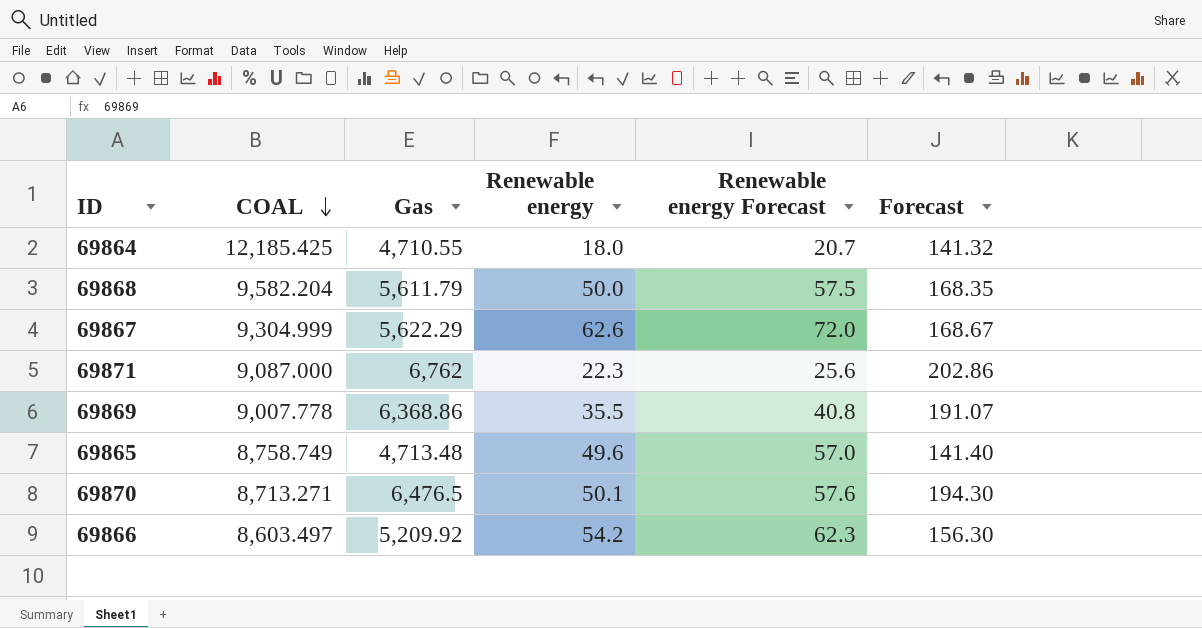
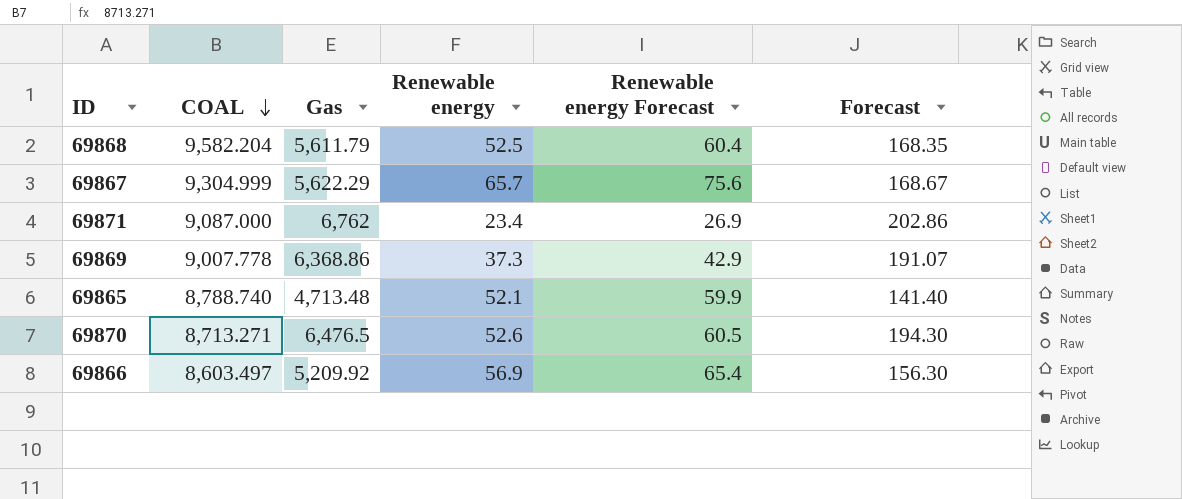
row 69864: 12,185.425 | 4,710.55 | 18.0 | 20.7 | 141.32 -> none
69868 | Renewable energy: 50.0 -> 52.5
69868 | Renewable energy Forecast: 57.5 -> 60.4
69867 | Renewable energy: 62.6 -> 65.7
69867 | Renewable energy Forecast: 72.0 -> 75.6
69871 | Renewable energy: 22.3 -> 23.4
69871 | Renewable energy Forecast: 25.6 -> 26.9
69869 | Renewable energy: 35.5 -> 37.3
69869 | Renewable energy Forecast: 40.8 -> 42.9
69865 | COAL: 8,758.749 -> 8,788.740
69865 | Renewable energy: 49.6 -> 52.1
69865 | Renewable energy Forecast: 57.0 -> 59.9
69870 | Renewable energy: 50.1 -> 52.6
69870 | Renewable energy Forecast: 57.6 -> 60.5
69866 | Renewable energy: 54.2 -> 56.9
69866 | Renewable energy Forecast: 62.3 -> 65.4

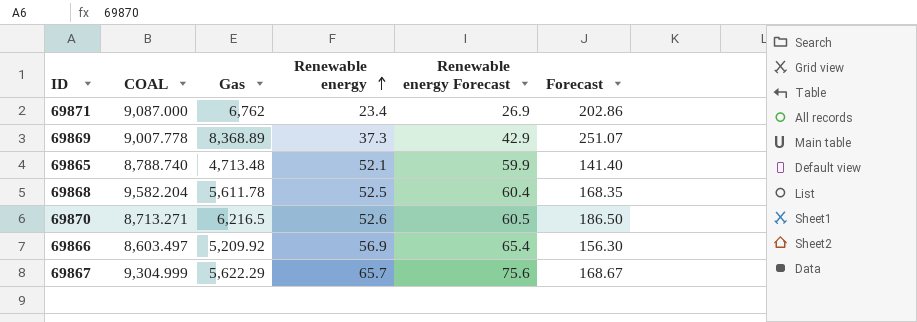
row order: COAL descending -> Renewable energy ascending
69869 | Gas: 6,368.86 -> 8,368.89
69869 | Forecast: 191.07 -> 251.07
69868 | Gas: 5,611.79 -> 5,611.78
69870 | Gas: 6,476.5 -> 6,216.5
69870 | Forecast: 194.30 -> 186.50

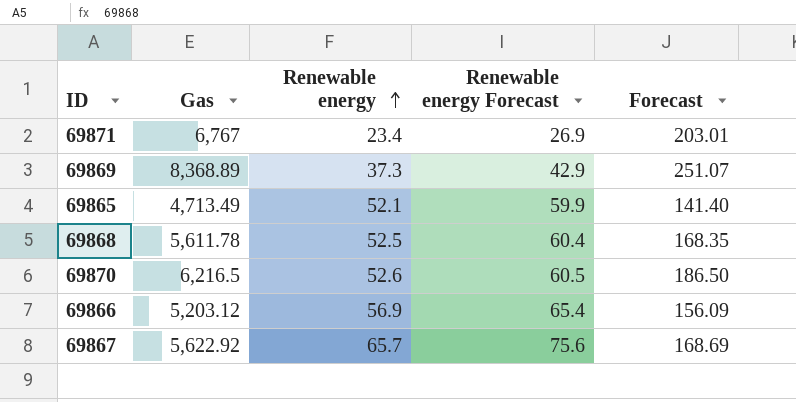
column COAL | position: 2 -> none
69871 | Gas: 6,762 -> 6,767
69871 | Forecast: 202.86 -> 203.01
69865 | Gas: 4,713.48 -> 4,713.49
69866 | Gas: 5,209.92 -> 5,203.12
69866 | Forecast: 156.30 -> 156.09
69867 | Gas: 5,622.29 -> 5,622.92
69867 | Forecast: 168.67 -> 168.69

